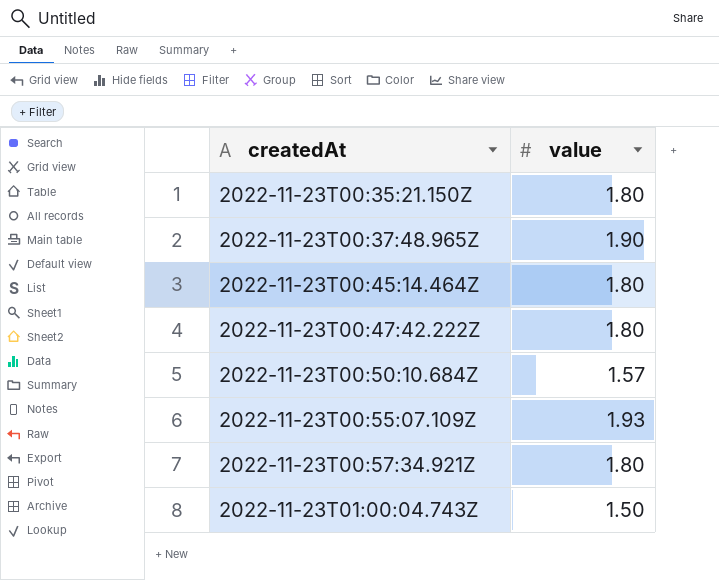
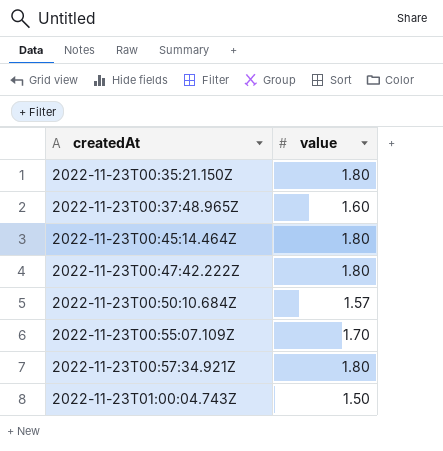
2022-11-23T00:37:48.965Z | value: 1.90 -> 1.60
2022-11-23T00:55:07.109Z | value: 1.93 -> 1.70

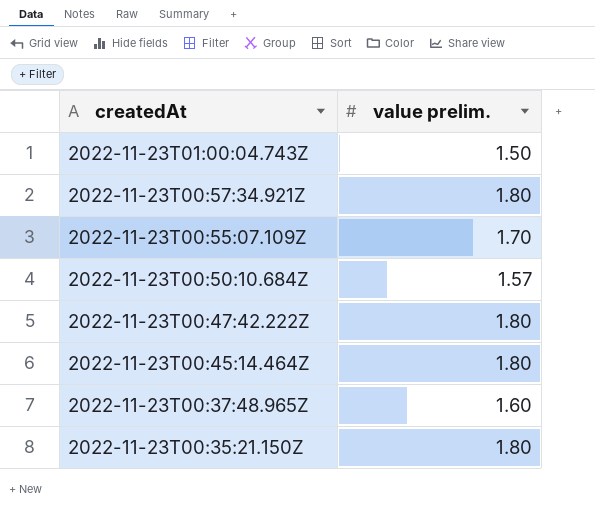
row order: createdAt ascending -> createdAt descending
column name: value -> value prelim.

